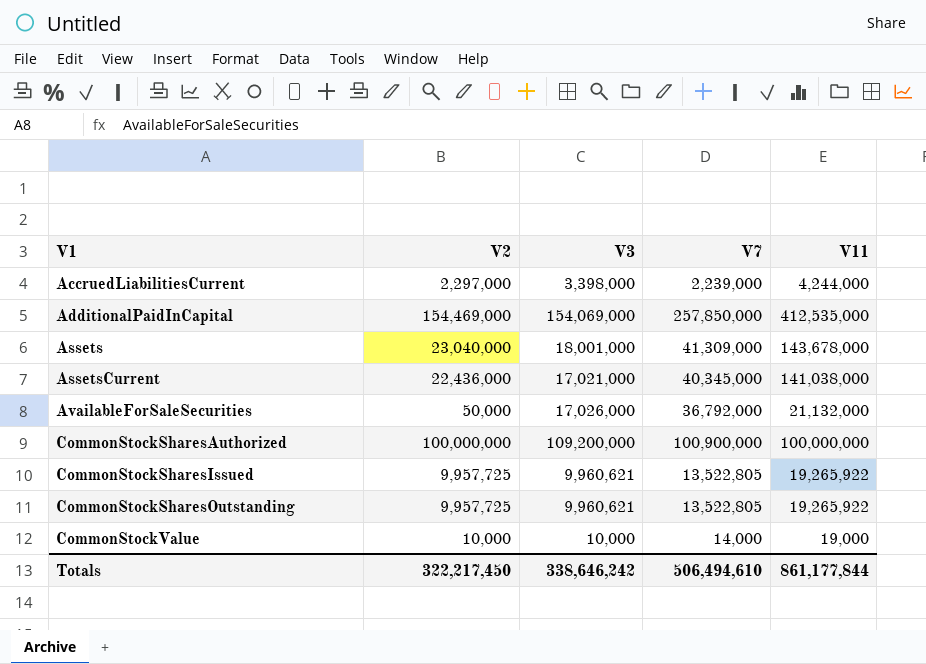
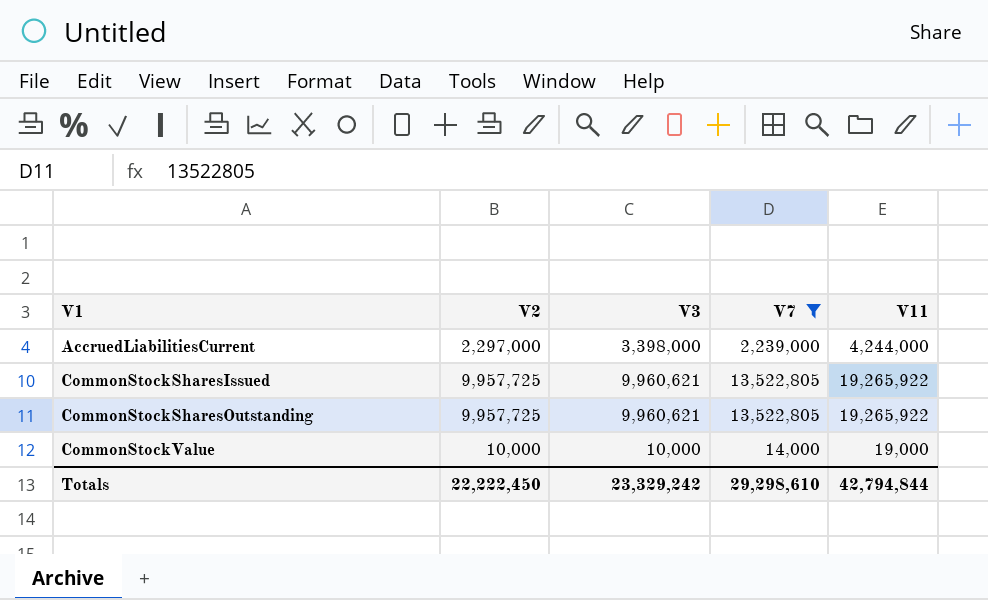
filter: none -> V7 <= 13,522,805
Totals | V2: 322,217,450 -> 22,222,450
Totals | V3: 338,646,242 -> 23,329,242
Totals | V7: 506,494,610 -> 29,298,610
Totals | V11: 861,177,844 -> 42,794,844

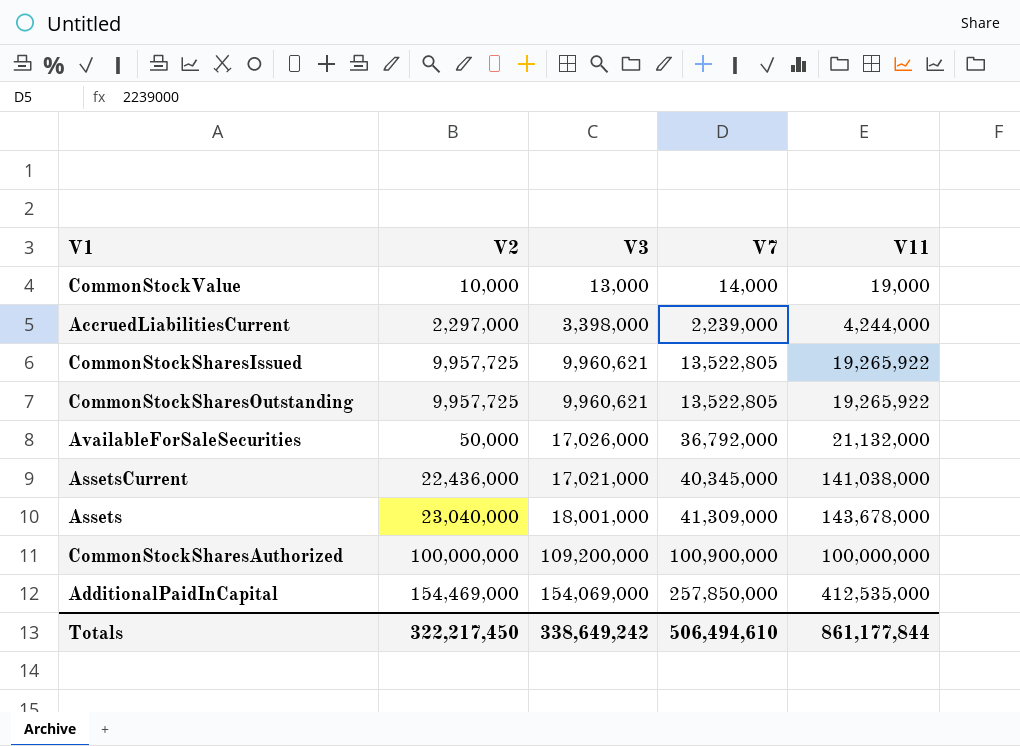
filter: V7 <= 13,522,805 -> none
row order: V1 ascending -> V7 ascending
CommonStockValue | V3: 10,000 -> 13,000
Totals | V2: 22,222,450 -> 322,217,450
Totals | V3: 23,329,242 -> 338,649,242
Totals | V7: 29,298,610 -> 506,494,610
Totals | V11: 42,794,844 -> 861,177,844

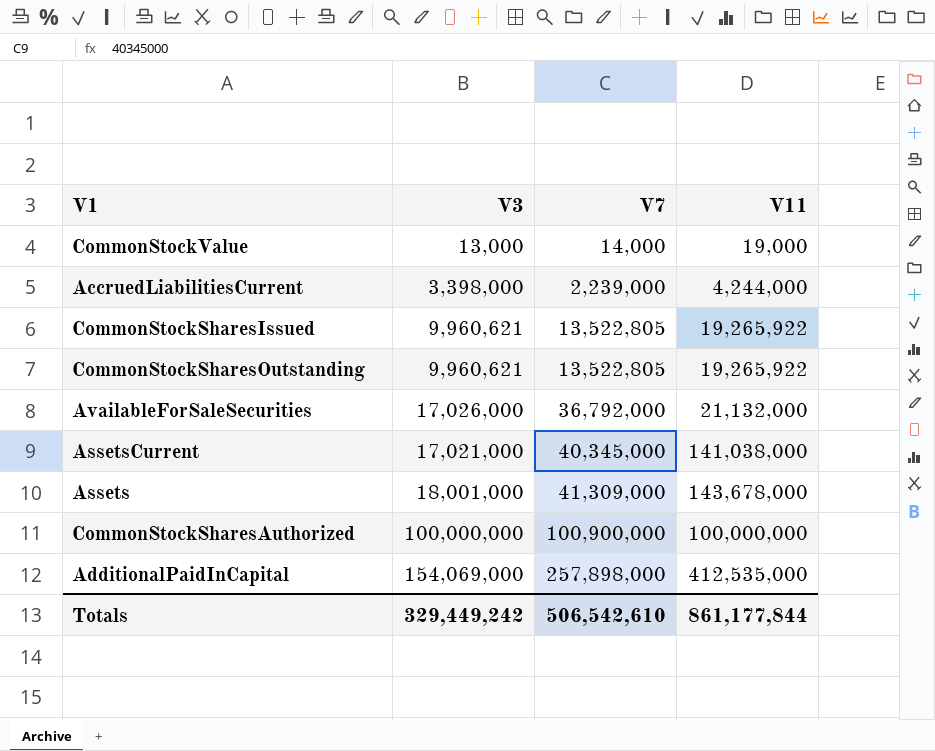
column V2 | position: 2 -> none
CommonStockSharesAuthorized | V3: 109,200,000 -> 100,000,000
AdditionalPaidInCapital | V7: 257,850,000 -> 257,898,000
Totals | V3: 338,649,242 -> 329,449,242
Totals | V7: 506,494,610 -> 506,542,610

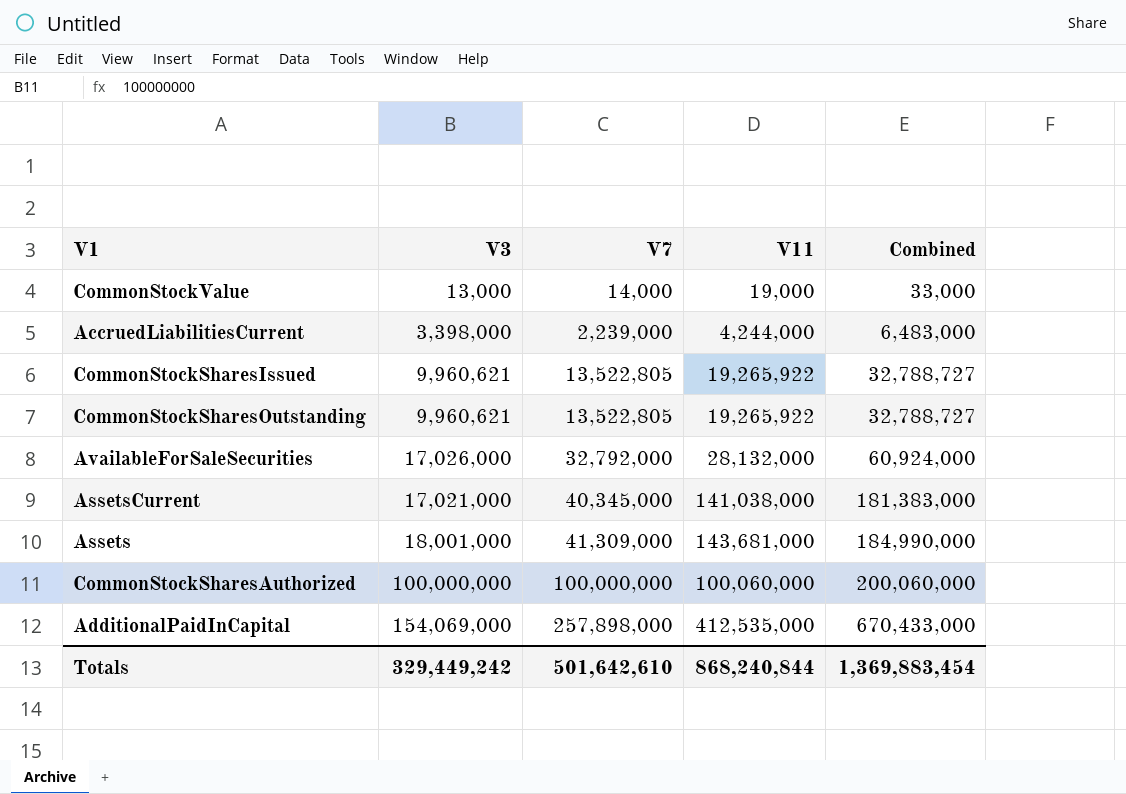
column Combined | formula: none -> [V7] + [V11]
AvailableForSaleSecurities | V7: 36,792,000 -> 32,792,000
AvailableForSaleSecurities | V11: 21,132,000 -> 28,132,000
Assets | V11: 143,678,000 -> 143,681,000
CommonStockSharesAuthorized | V7: 100,900,000 -> 100,000,000
CommonStockSharesAuthorized | V11: 100,000,000 -> 100,060,000
Totals | V7: 506,542,610 -> 501,642,610
Totals | V11: 861,177,844 -> 868,240,844

